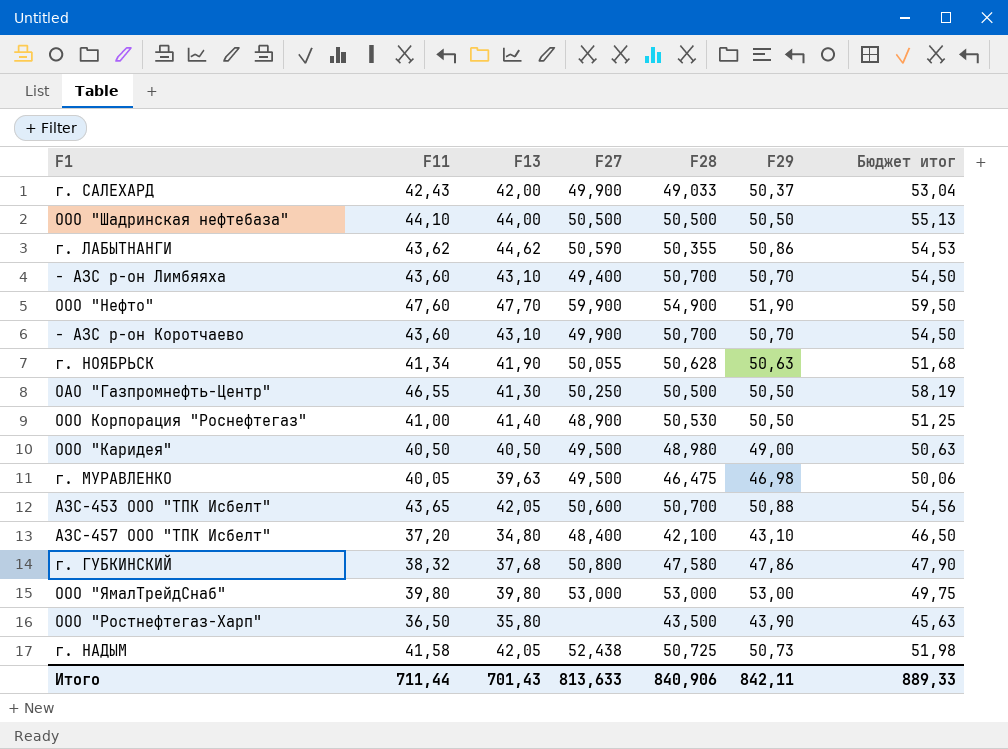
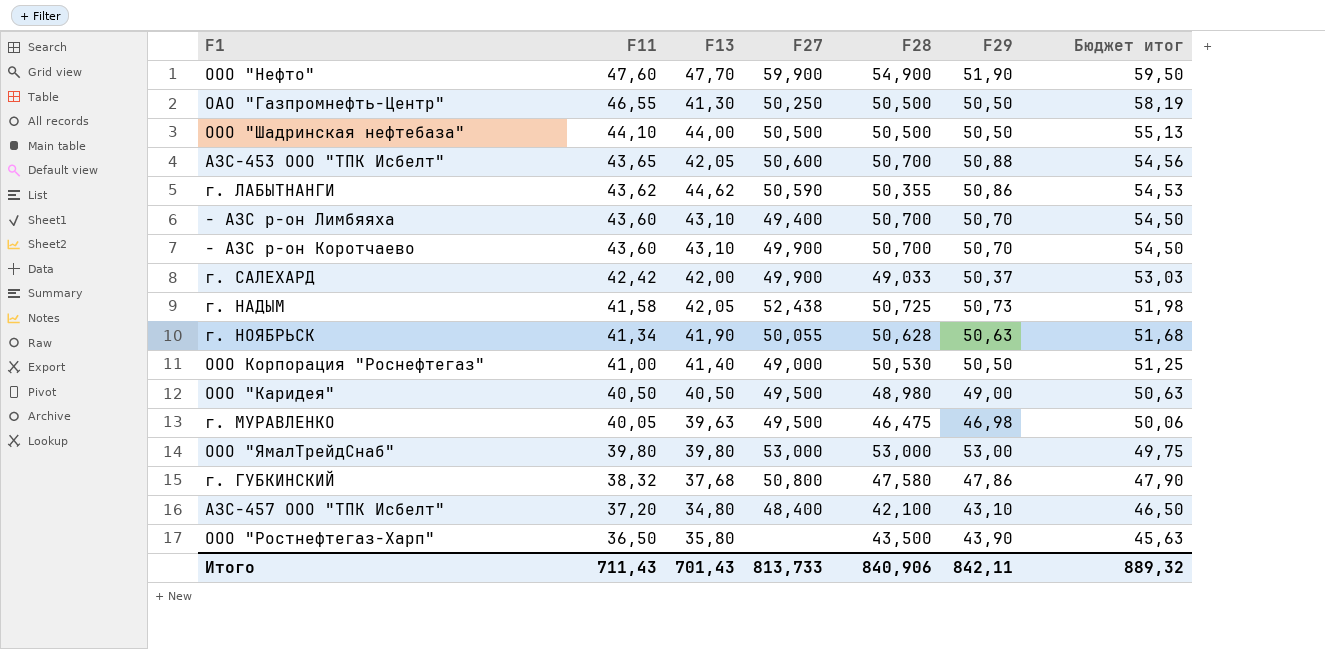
row order: none -> F11 descending
г. САЛЕХАРД | F11: 42,43 -> 42,42
г. САЛЕХАРД | Бюджет итог: 53,04 -> 53,03
ООО Корпорация "Роснефтегаз" | F27: 48,900 -> 49,000
Итого | F11: 711,44 -> 711,43
Итого | F27: 813,633 -> 813,733
Итого | Бюджет итог: 889,33 -> 889,32

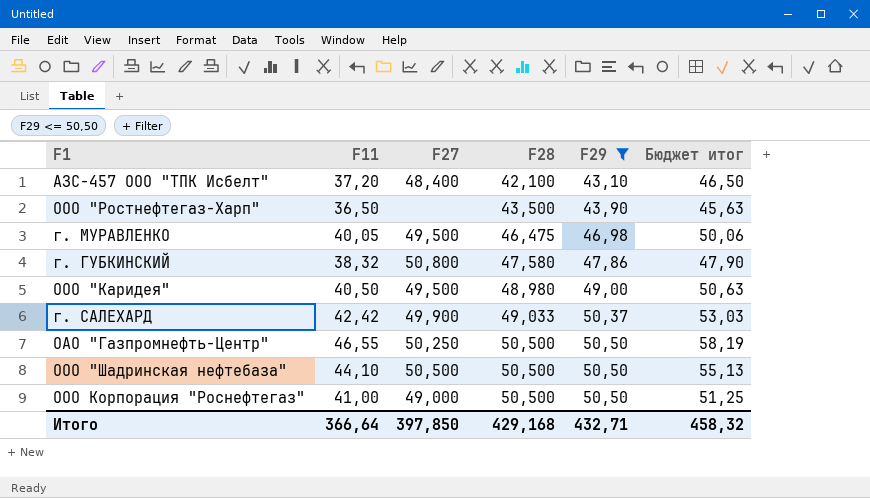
filter: none -> F29 <= 50,50
row order: F11 descending -> F28 ascending
column F13 | position: 3 -> none
ООО Корпорация "Роснефтегаз" | F28: 50,530 -> 50,500
Итого | F11: 711,43 -> 366,64
Итого | F27: 813,733 -> 397,850
Итого | F28: 840,906 -> 429,168
Итого | F29: 842,11 -> 432,71
Итого | Бюджет итог: 889,32 -> 458,32

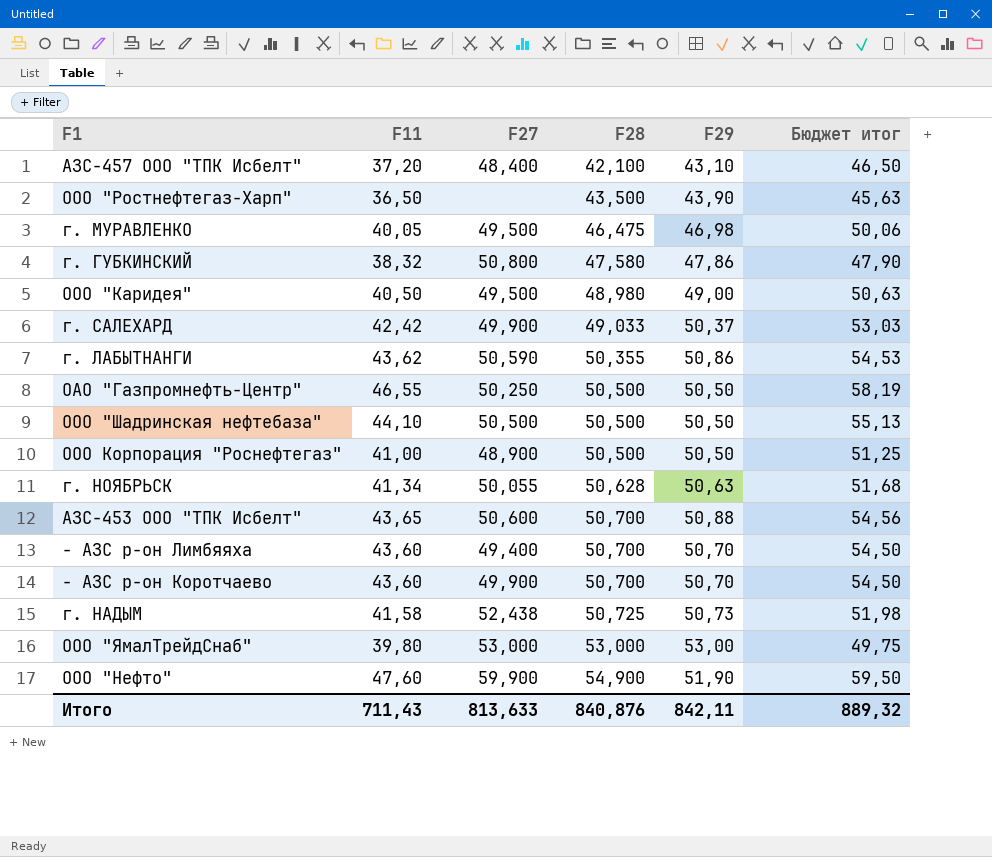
filter: F29 <= 50,50 -> none
ООО Корпорация "Роснефтегаз" | F27: 49,000 -> 48,900
Итого | F11: 366,64 -> 711,43
Итого | F27: 397,850 -> 813,633
Итого | F28: 429,168 -> 840,876
Итого | F29: 432,71 -> 842,11
Итого | Бюджет итог: 458,32 -> 889,32

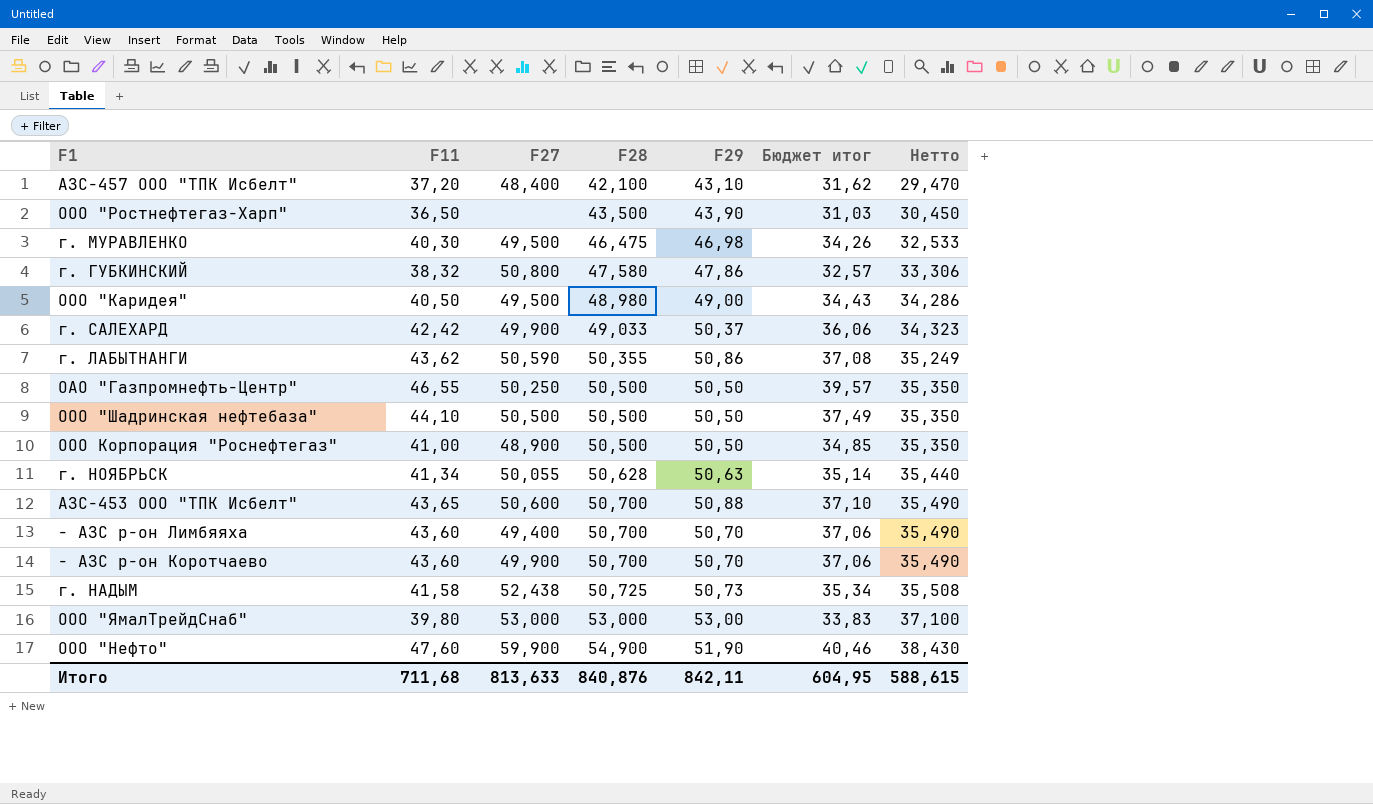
column Бюджет итог | formula: [F11] * 1,25 -> [F11] * 0,85
column Нетто | formula: none -> [F28] * 0,7
г. МУРАВЛЕНКО | F11: 40,05 -> 40,30
Итого | F11: 711,43 -> 711,68
Итого | Бюджет итог: 889,32 -> 604,95

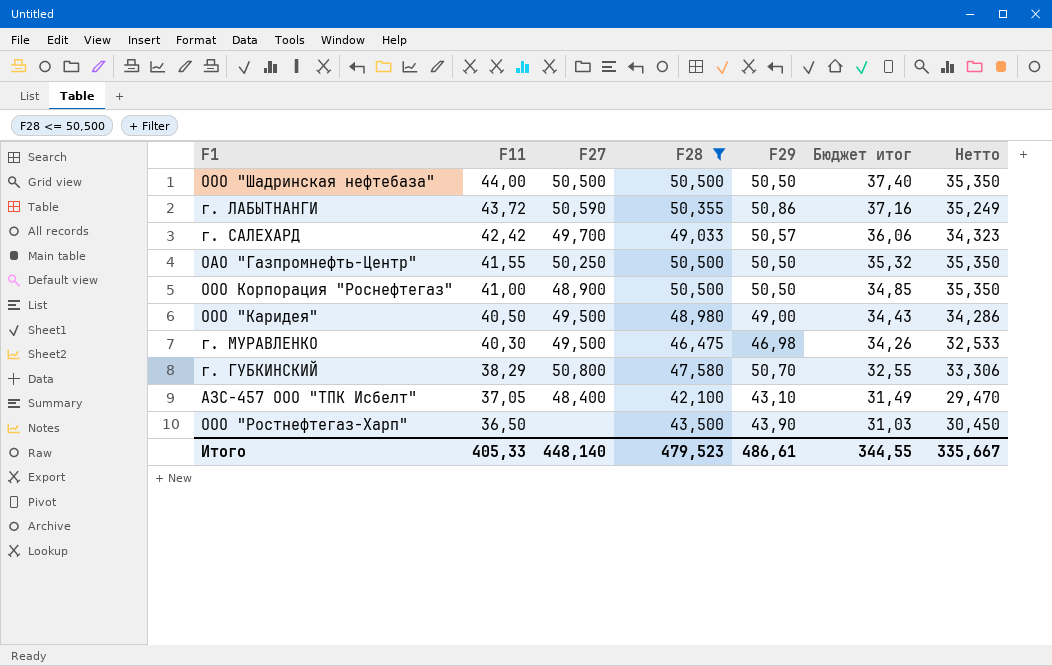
filter: none -> F28 <= 50,500
row order: F28 ascending -> F11 descending
ООО "Шадринская нефтебаза" | F11: 44,10 -> 44,00
ООО "Шадринская нефтебаза" | Бюджет итог: 37,49 -> 37,40
г. ЛАБЫТНАНГИ | F11: 43,62 -> 43,72
г. ЛАБЫТНАНГИ | Бюджет итог: 37,08 -> 37,16
г. САЛЕХАРД | F27: 49,900 -> 49,700
г. САЛЕХАРД | F29: 50,37 -> 50,57
ОАО "Газпромнефть-Центр" | F11: 46,55 -> 41,55
ОАО "Газпромнефть-Центр" | Бюджет итог: 39,57 -> 35,32
г. ГУБКИНСКИЙ | F11: 38,32 -> 38,29
г. ГУБКИНСКИЙ | F29: 47,86 -> 50,70
г. ГУБКИНСКИЙ | Бюджет итог: 32,57 -> 32,55
АЗС-457 ООО "ТПК Исбелт" | F11: 37,20 -> 37,05
АЗС-457 ООО "ТПК Исбелт" | Бюджет итог: 31,62 -> 31,49
Итого | F11: 711,68 -> 405,33
Итого | F27: 813,633 -> 448,140
Итого | F28: 840,876 -> 479,523
Итого | F29: 842,11 -> 486,61
Итого | Бюджет итог: 604,95 -> 344,55
Итого | Нетто: 588,615 -> 335,667

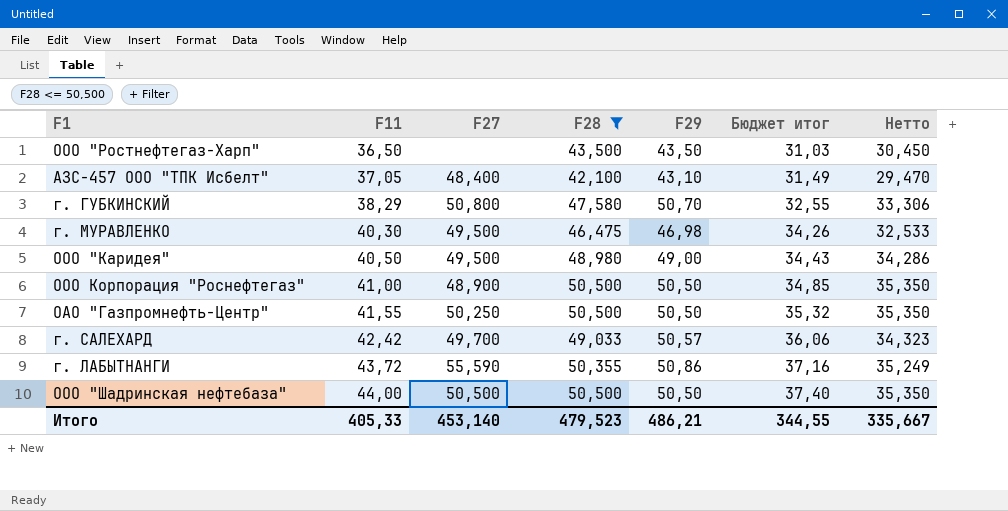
row order: F11 descending -> F11 ascending
ООО "Ростнефтегаз-Харп" | F29: 43,90 -> 43,50
г. ЛАБЫТНАНГИ | F27: 50,590 -> 55,590
Итого | F27: 448,140 -> 453,140
Итого | F29: 486,61 -> 486,21

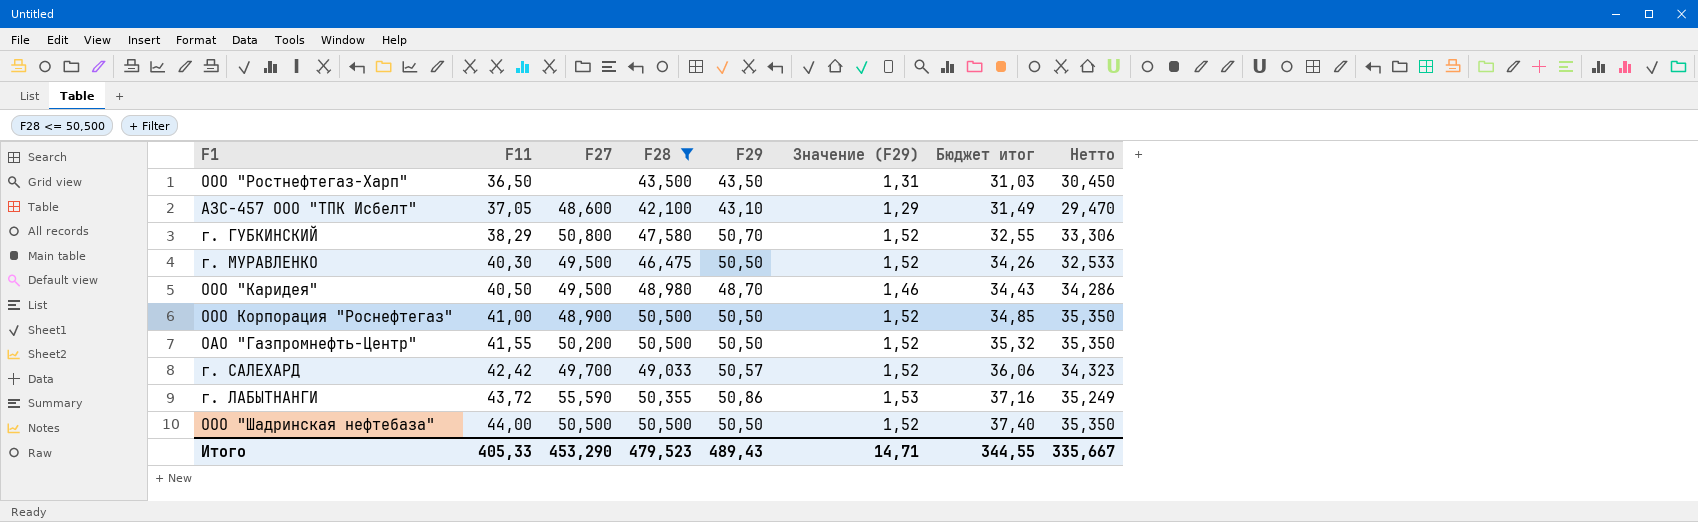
column Значение (F29) | formula: none -> [F29] * 0,03
АЗС-457 ООО "ТПК Исбелт" | F27: 48,400 -> 48,600
г. МУРАВЛЕНКО | F29: 46,98 -> 50,50
ООО "Каридея" | F29: 49,00 -> 48,70
ОАО "Газпромнефть-Центр" | F27: 50,250 -> 50,200
Итого | F27: 453,140 -> 453,290
Итого | F29: 486,21 -> 489,43

